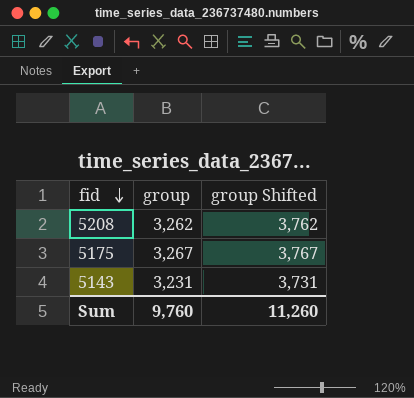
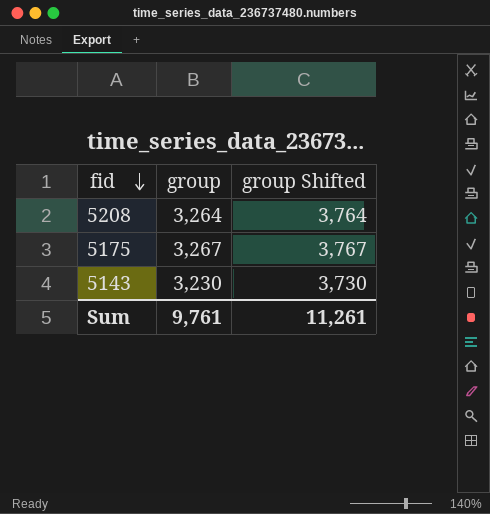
5208 | group: 3,262 -> 3,264
5208 | group Shifted: 3,762 -> 3,764
5143 | group: 3,231 -> 3,230
5143 | group Shifted: 3,731 -> 3,730
Sum | group: 9,760 -> 9,761
Sum | group Shifted: 11,260 -> 11,261

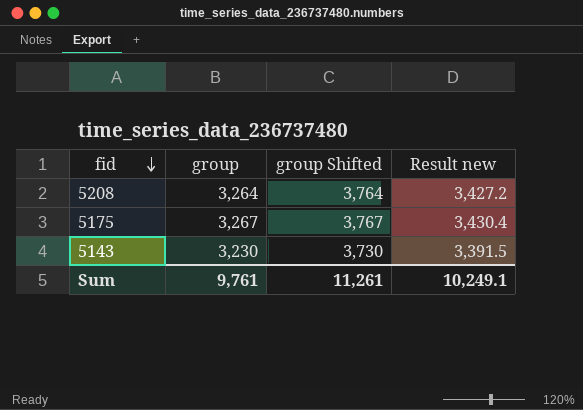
column Result new | formula: none -> [group] * 1.05

